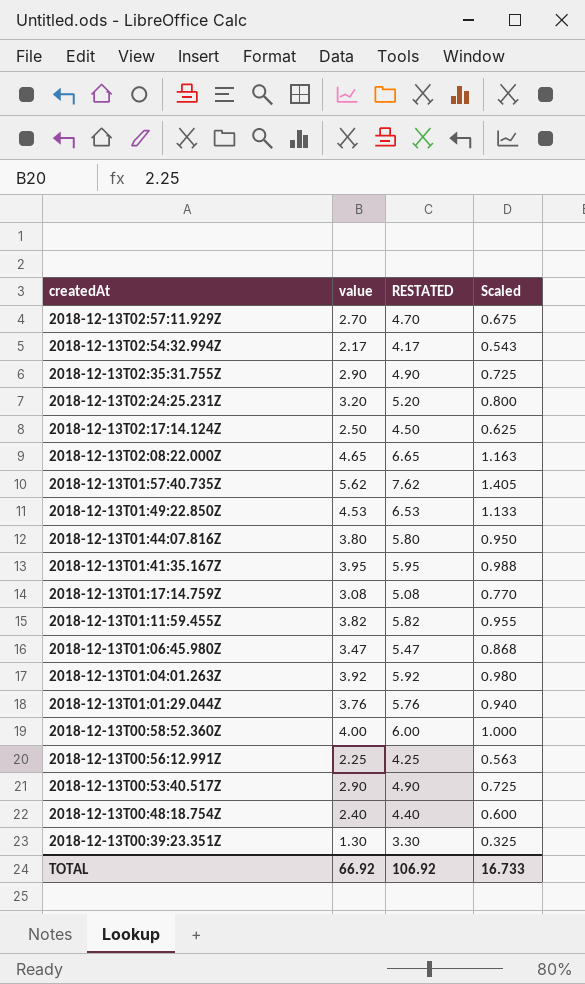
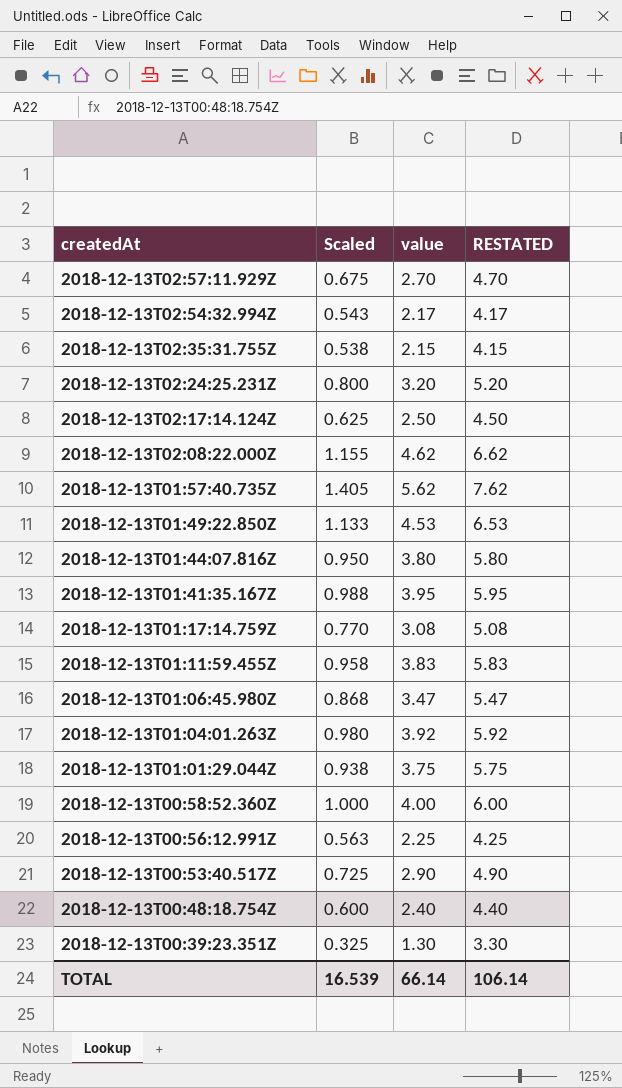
column Scaled | position: 4 -> 2
2018-12-13T02:35:31.755Z | Scaled: 0.725 -> 0.538
2018-12-13T02:35:31.755Z | value: 2.90 -> 2.15
2018-12-13T02:35:31.755Z | RESTATED: 4.90 -> 4.15
2018-12-13T02:08:22.000Z | Scaled: 1.163 -> 1.155
2018-12-13T02:08:22.000Z | value: 4.65 -> 4.62
2018-12-13T02:08:22.000Z | RESTATED: 6.65 -> 6.62
2018-12-13T01:11:59.455Z | Scaled: 0.955 -> 0.958
2018-12-13T01:11:59.455Z | value: 3.82 -> 3.83
2018-12-13T01:11:59.455Z | RESTATED: 5.82 -> 5.83
2018-12-13T01:01:29.044Z | Scaled: 0.940 -> 0.938
2018-12-13T01:01:29.044Z | value: 3.76 -> 3.75
2018-12-13T01:01:29.044Z | RESTATED: 5.76 -> 5.75
TOTAL | Scaled: 16.733 -> 16.539
TOTAL | value: 66.92 -> 66.14
TOTAL | RESTATED: 106.92 -> 106.14

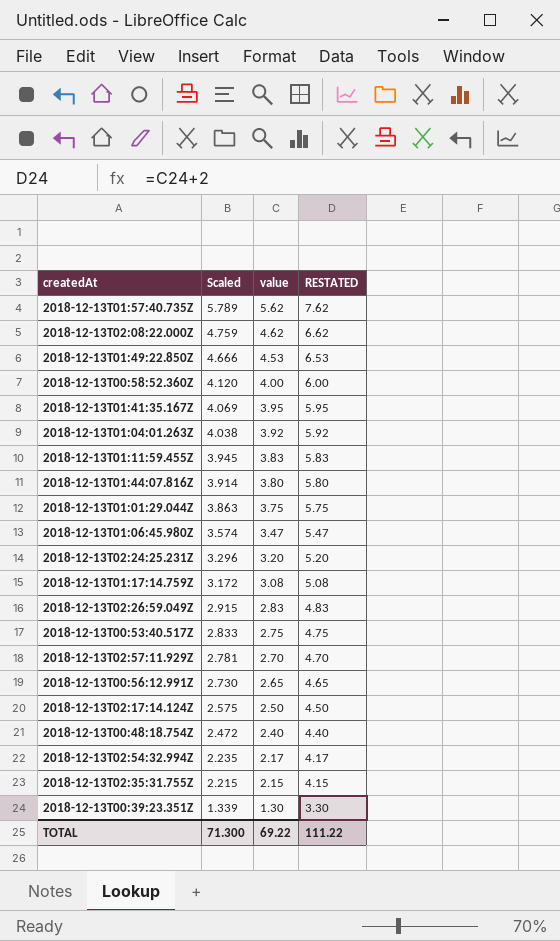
row order: createdAt descending -> Scaled descending
column Scaled | formula: [value] * 0.25 -> [value] * 1.03
row 2018-12-13T02:26:59.049Z: none -> 2.915 | 2.83 | 4.83
2018-12-13T00:53:40.517Z | value: 2.90 -> 2.75
2018-12-13T00:53:40.517Z | RESTATED: 4.90 -> 4.75
2018-12-13T00:56:12.991Z | value: 2.25 -> 2.65
2018-12-13T00:56:12.991Z | RESTATED: 4.25 -> 4.65
TOTAL | Scaled: 16.539 -> 71.300
TOTAL | value: 66.14 -> 69.22
TOTAL | RESTATED: 106.14 -> 111.22

